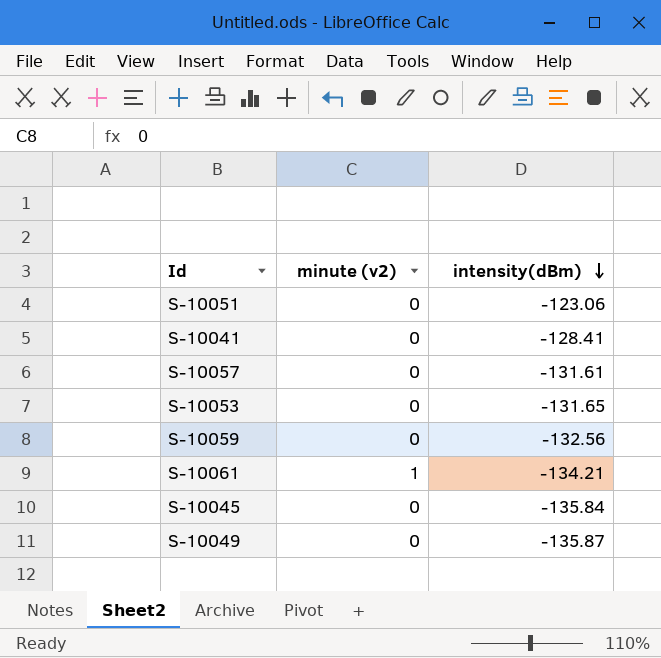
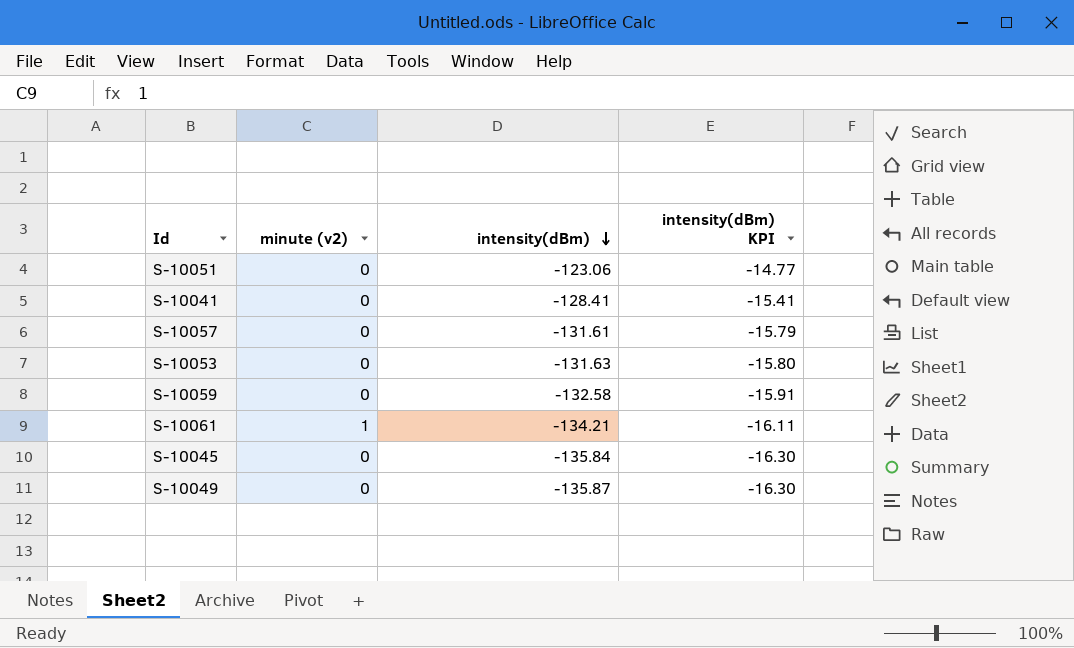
column intensity(dBm) KPI | formula: none -> [intensity(dBm)] * 0.12
S-10053 | intensity(dBm): -131.65 -> -131.63
S-10059 | intensity(dBm): -132.56 -> -132.58

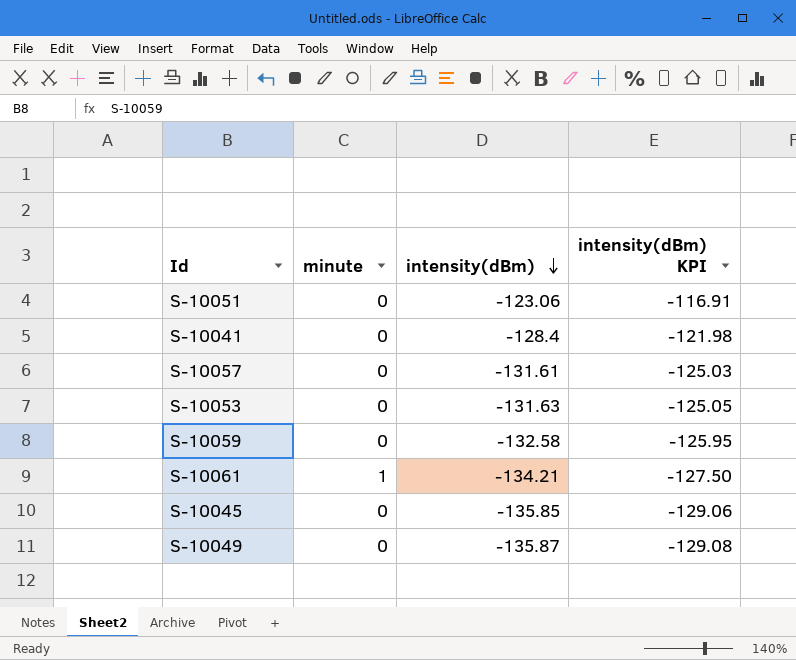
column name: minute (v2) -> minute
column intensity(dBm) KPI | formula: [intensity(dBm)] * 0.12 -> [intensity(dBm)] * 0.95
S-10041 | intensity(dBm): -128.41 -> -128.4
S-10045 | intensity(dBm): -135.84 -> -135.85

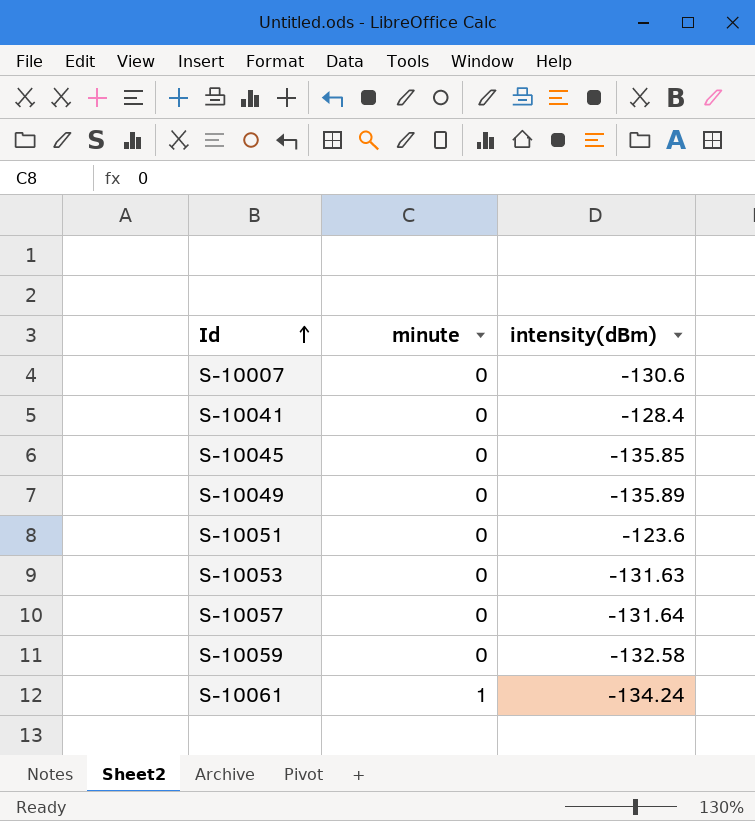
row order: intensity(dBm) descending -> Id ascending
column intensity(dBm) KPI | formula: [intensity(dBm)] * 0.95 -> none
row S-10007: none -> 0 | -130.6
S-10049 | intensity(dBm): -135.87 -> -135.89
S-10051 | intensity(dBm): -123.06 -> -123.6
S-10057 | intensity(dBm): -131.61 -> -131.64
S-10061 | intensity(dBm): -134.21 -> -134.24

